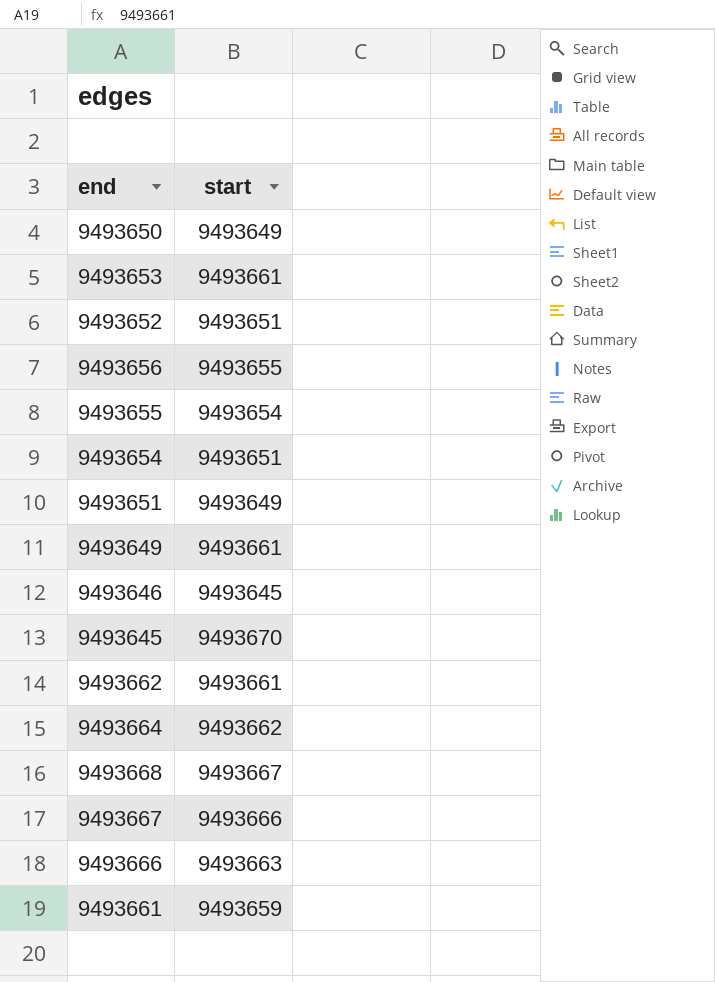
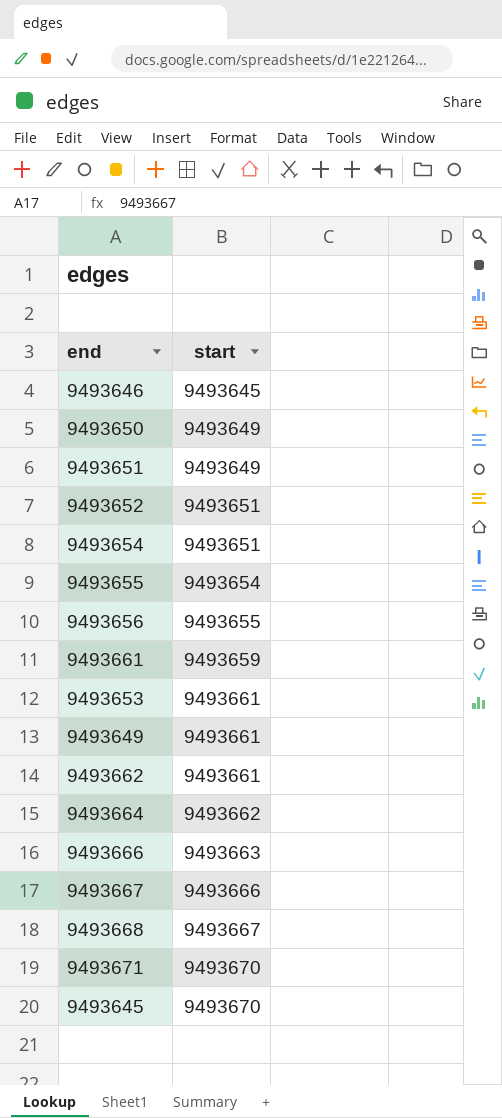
row order: none -> start ascending
row 9493671: none -> 9493670

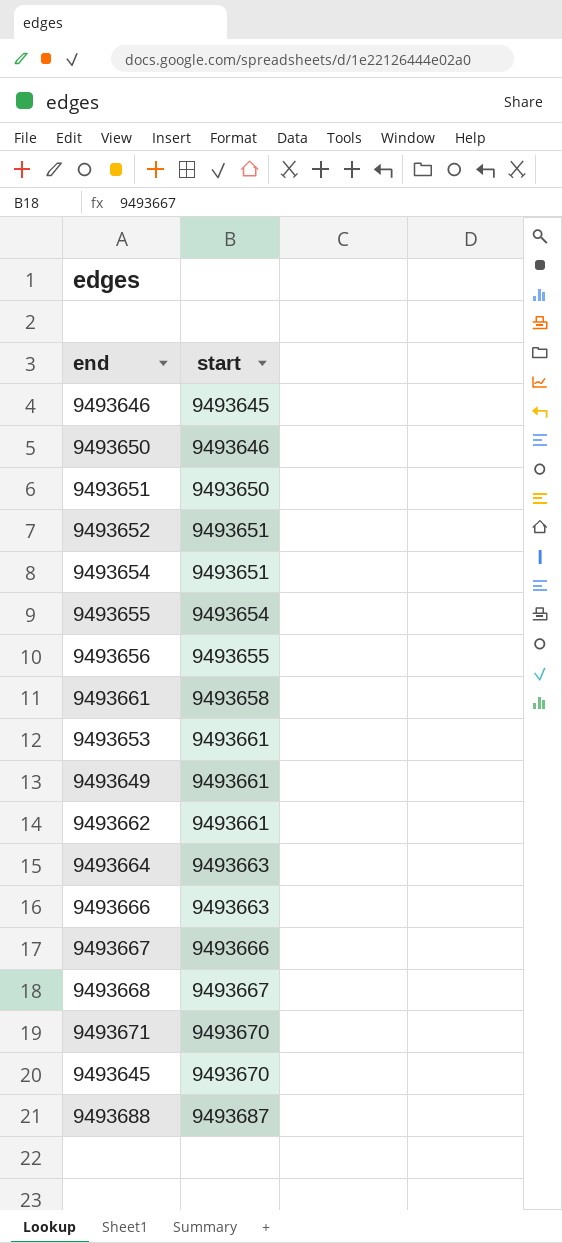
9493650 | start: 9493649 -> 9493646
9493651 | start: 9493649 -> 9493650
9493661 | start: 9493659 -> 9493658
9493664 | start: 9493662 -> 9493663
row 9493688: none -> 9493687

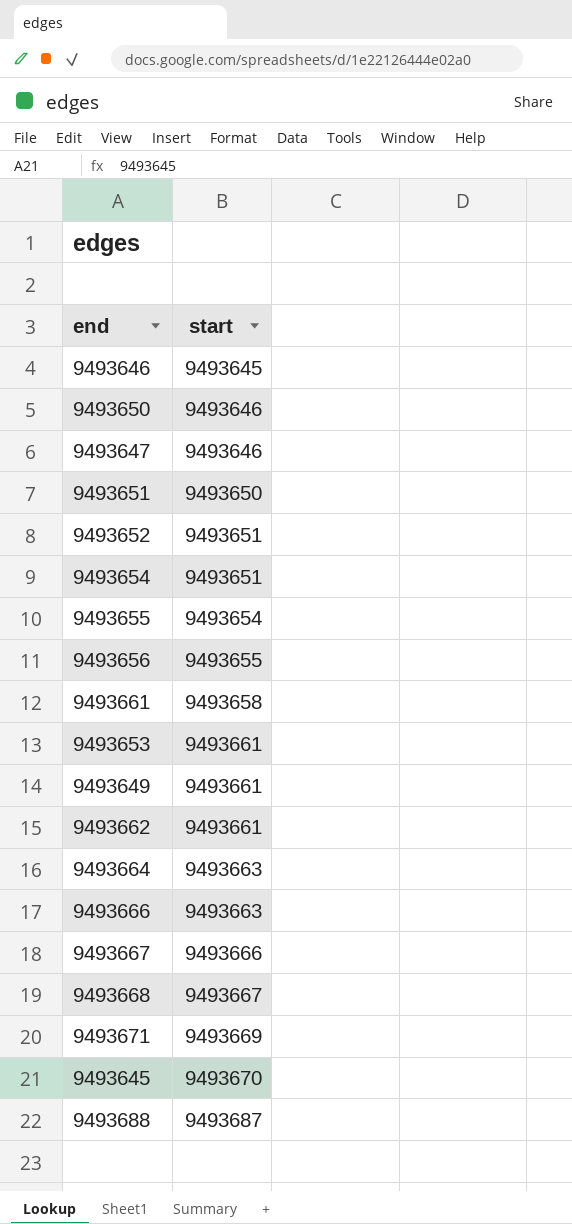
row 9493647: none -> 9493646
9493671 | start: 9493670 -> 9493669

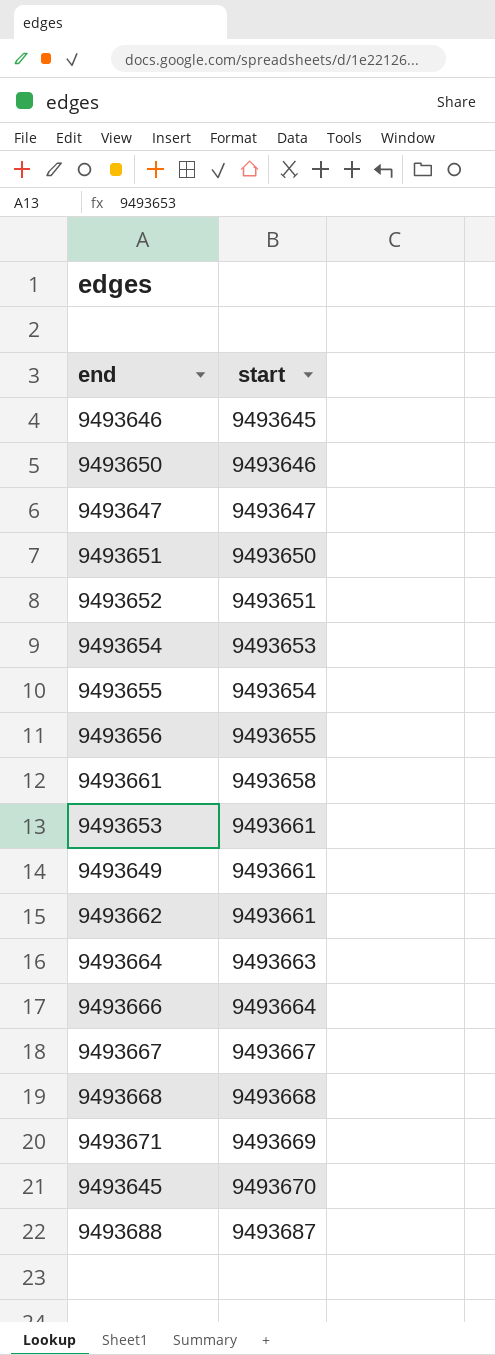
9493647 | start: 9493646 -> 9493647
9493654 | start: 9493651 -> 9493653
9493666 | start: 9493663 -> 9493664
9493667 | start: 9493666 -> 9493667
9493668 | start: 9493667 -> 9493668

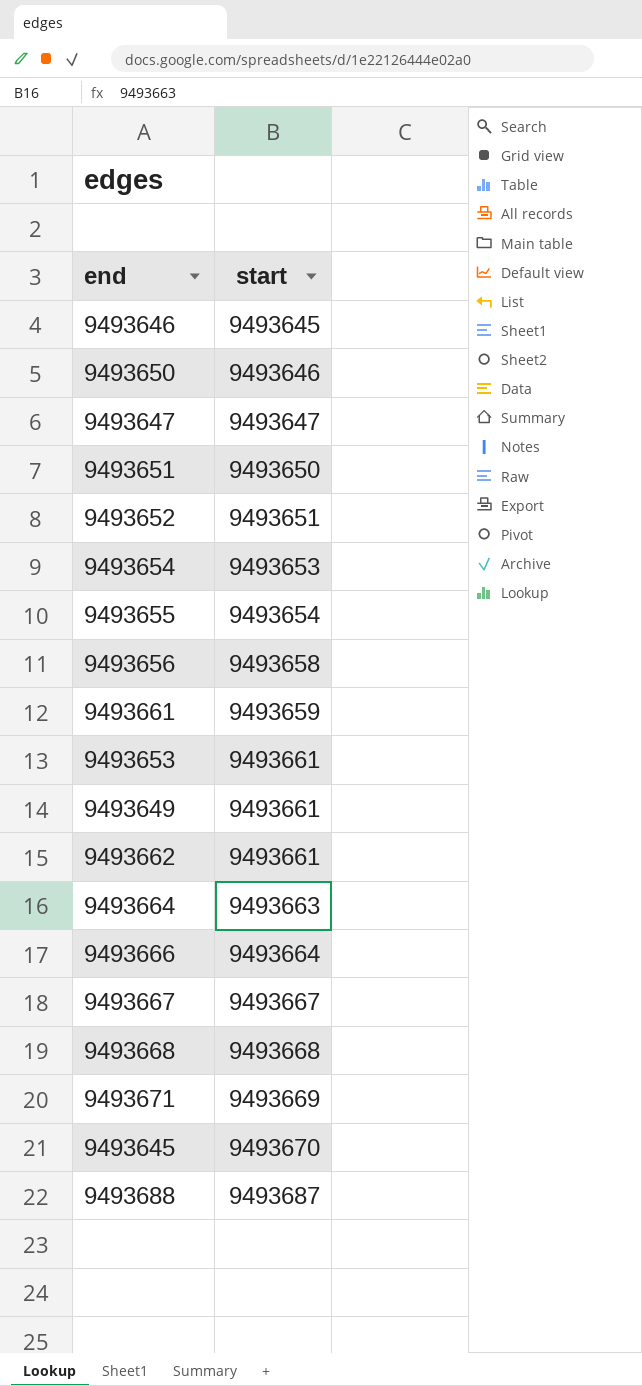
9493656 | start: 9493655 -> 9493658
9493661 | start: 9493658 -> 9493659

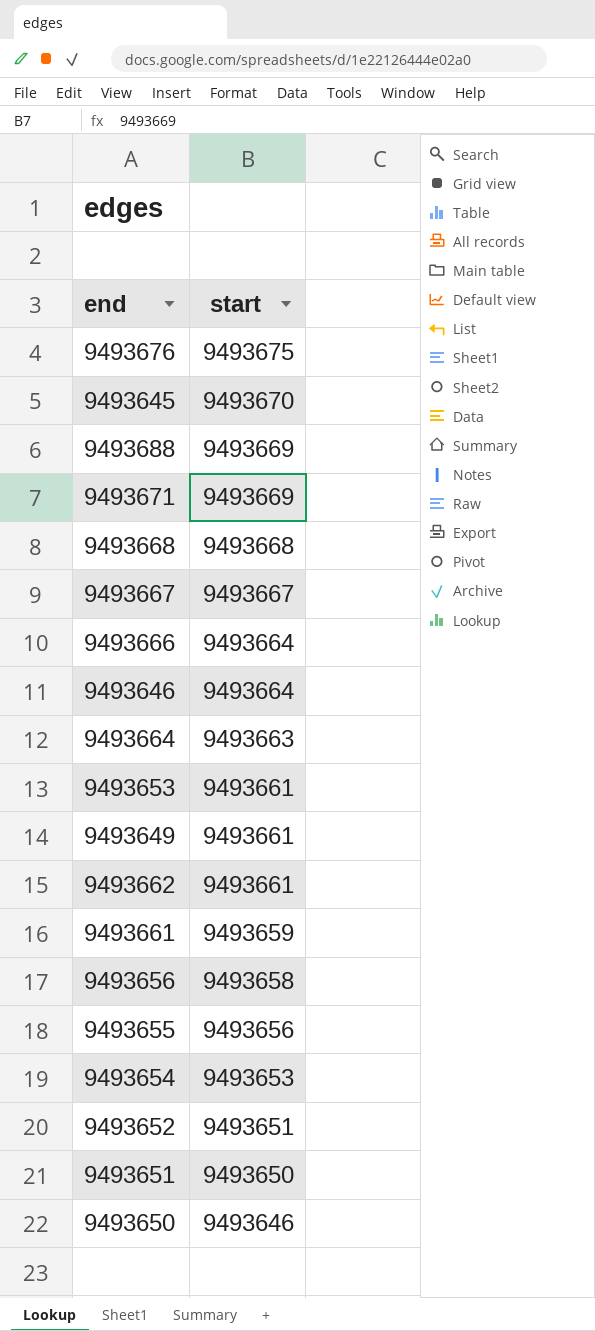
row order: start ascending -> start descending
row 9493647: 9493647 -> none
row 9493676: none -> 9493675
9493688 | start: 9493687 -> 9493669
9493646 | start: 9493645 -> 9493664
9493655 | start: 9493654 -> 9493656

